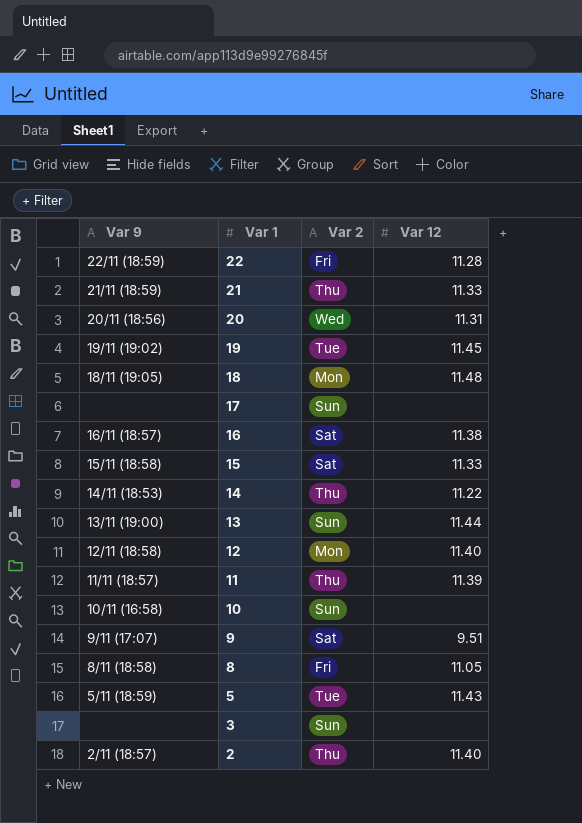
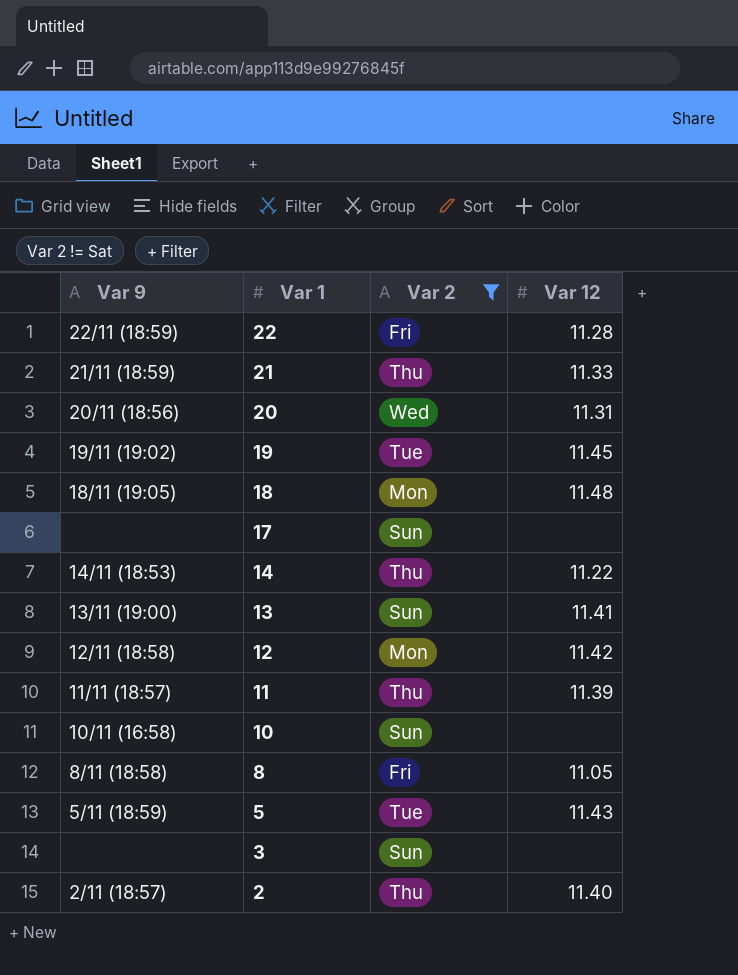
filter: none -> Var 2 != Sat
13 | Var 12: 11.44 -> 11.41
12 | Var 12: 11.40 -> 11.42

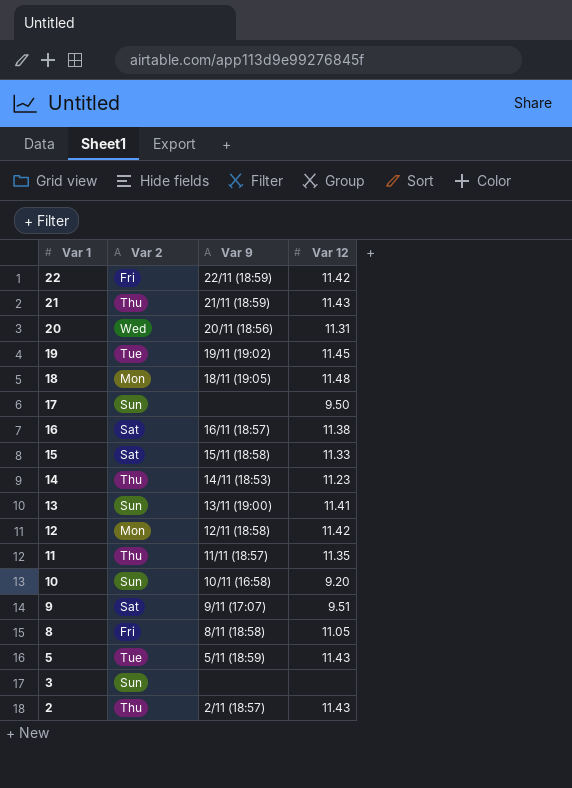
filter: Var 2 != Sat -> none
column Var 9 | position: 1 -> 3
22 | Var 12: 11.28 -> 11.42
21 | Var 12: 11.33 -> 11.43
17 | Var 12: none -> 9.50
14 | Var 12: 11.22 -> 11.23
11 | Var 12: 11.39 -> 11.35
10 | Var 12: none -> 9.20
2 | Var 12: 11.40 -> 11.43

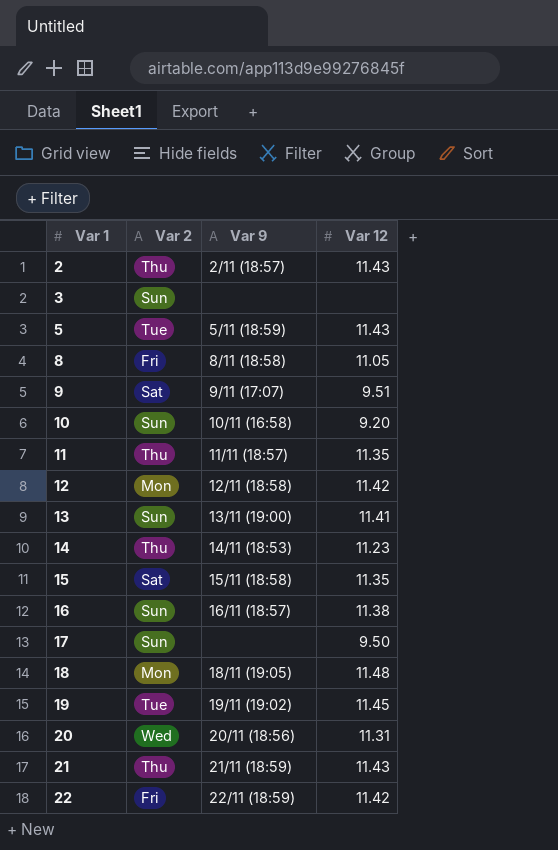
row order: Var 1 descending -> Var 1 ascending
15 | Var 12: 11.33 -> 11.35
16 | Var 2: Sat -> Sun

